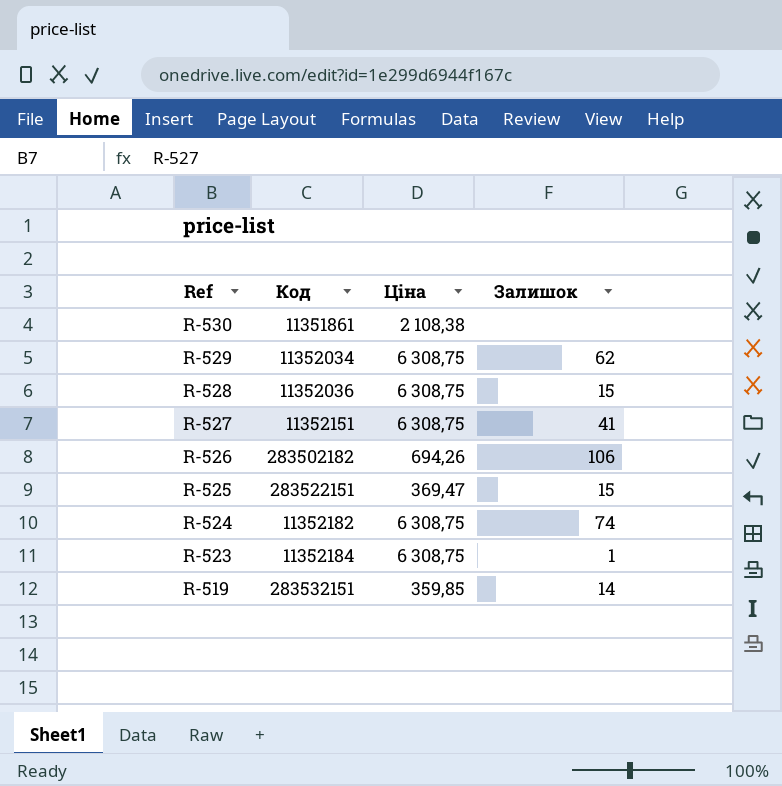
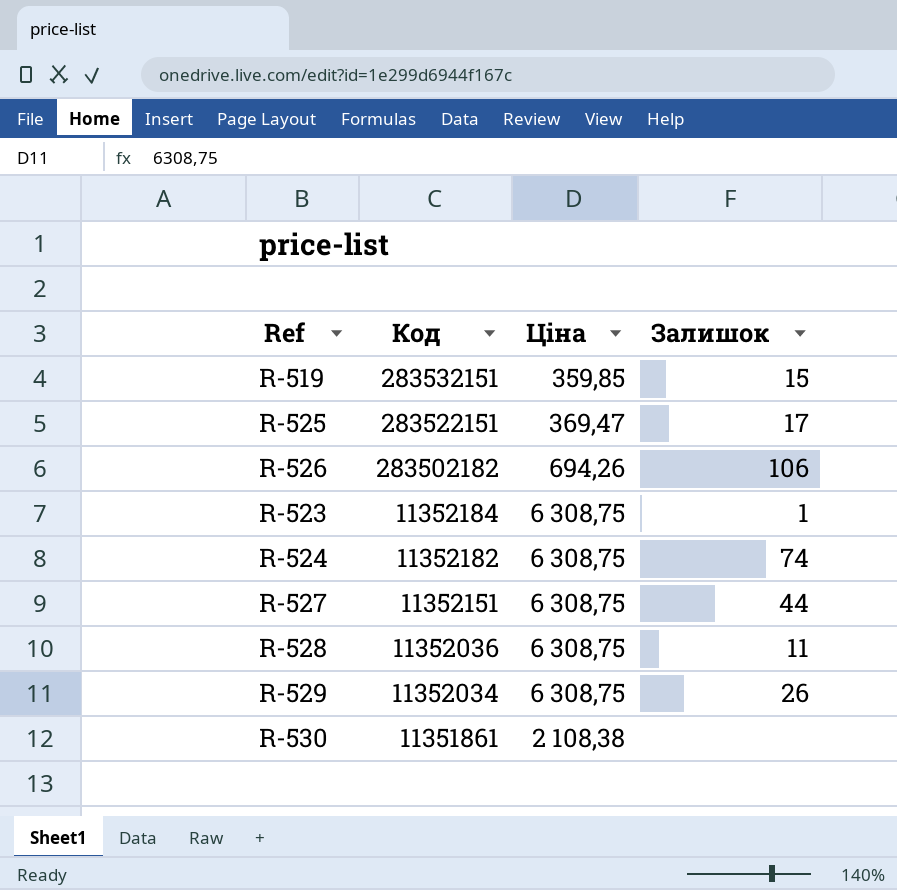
row order: Ref descending -> Код descending
R-519 | Залишок: 14 -> 15
R-525 | Залишок: 15 -> 17
R-527 | Залишок: 41 -> 44
R-528 | Залишок: 15 -> 11
R-529 | Залишок: 62 -> 26

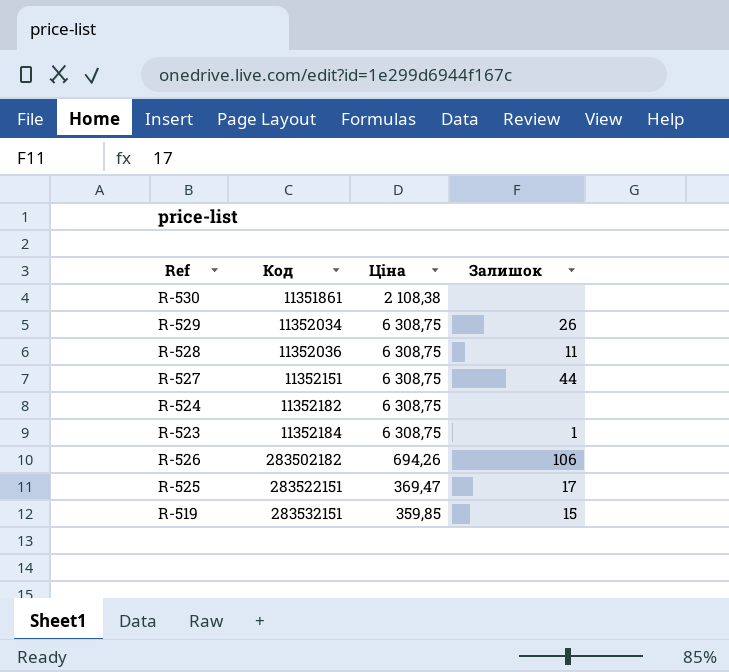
row order: Код descending -> Код ascending
R-524 | Залишок: 74 -> none

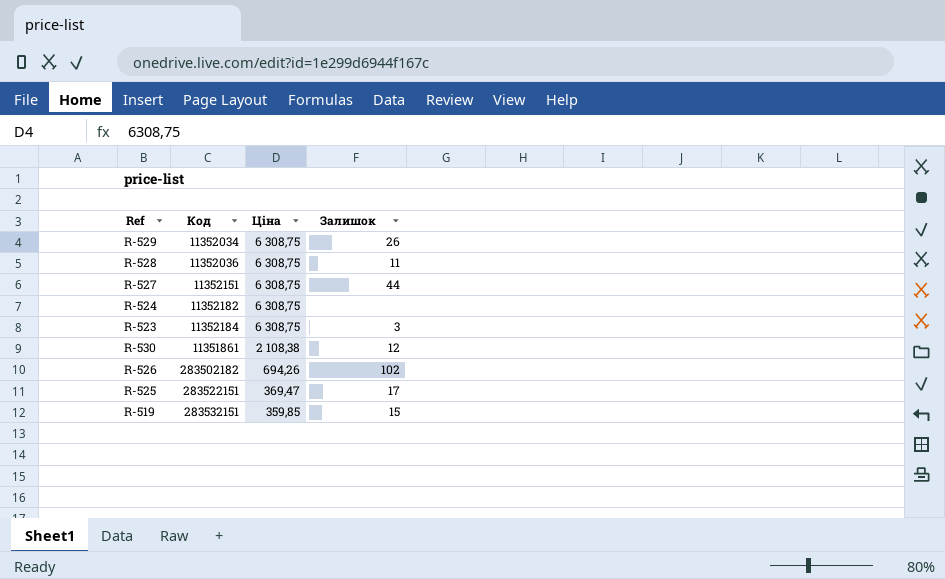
row order: Код ascending -> Ціна descending
R-523 | Залишок: 1 -> 3
R-530 | Залишок: none -> 12
R-526 | Залишок: 106 -> 102

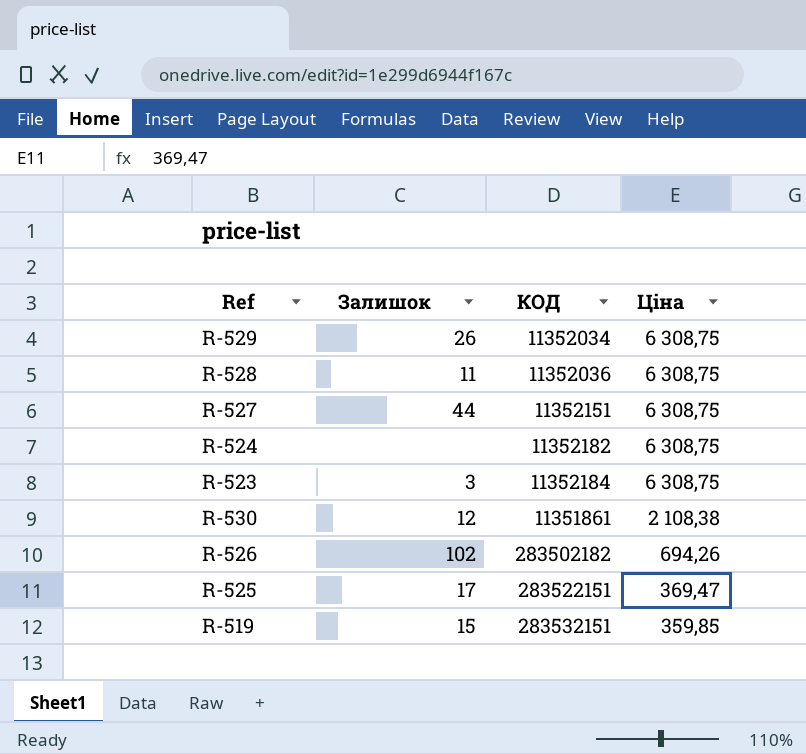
column Залишок | position: 4 -> 2
column name: Код -> КОД

